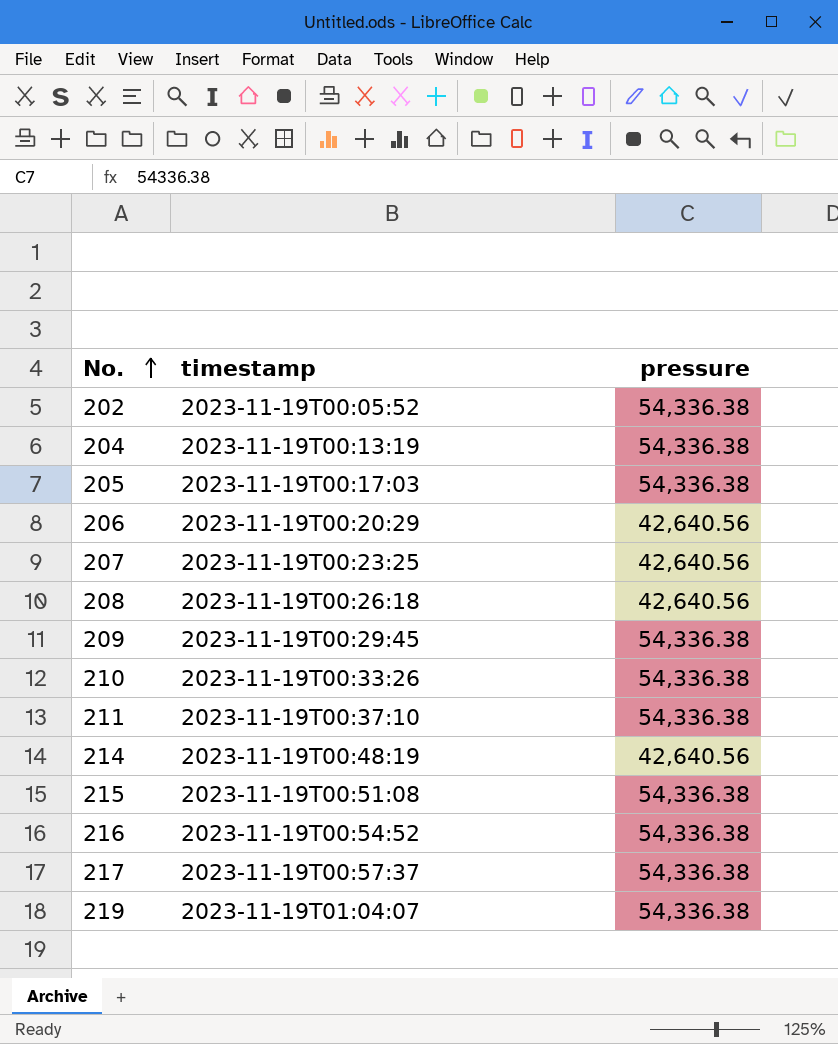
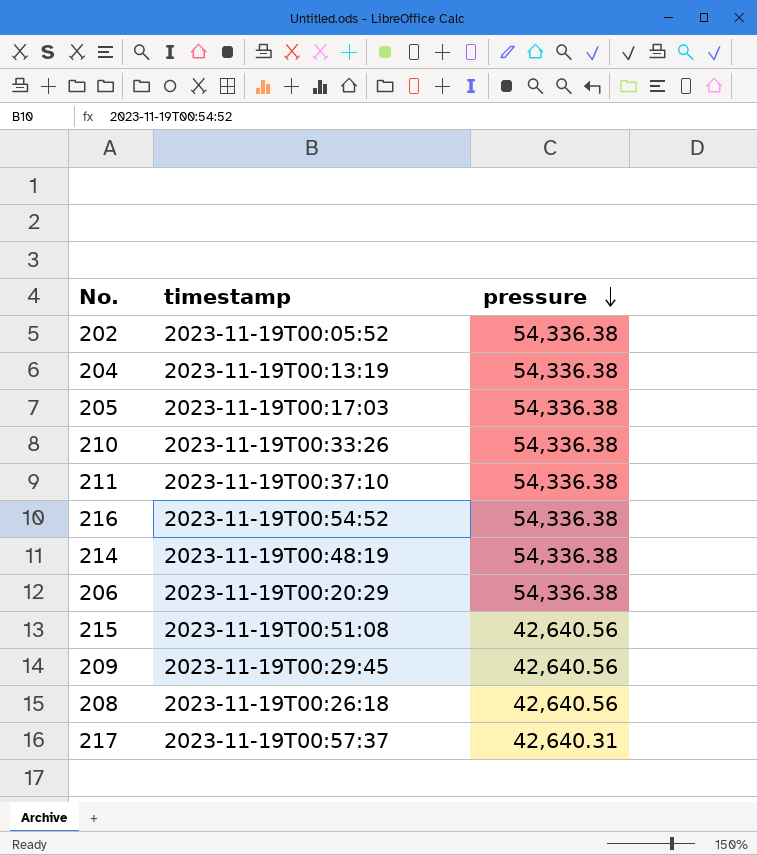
row order: No. ascending -> pressure descending
row 207: 2023-11-19T00:23:25 | 42,640.56 -> none
row 219: 2023-11-19T01:04:07 | 54,336.38 -> none
214 | pressure: 42,640.56 -> 54,336.38
206 | pressure: 42,640.56 -> 54,336.38
215 | pressure: 54,336.38 -> 42,640.56
209 | pressure: 54,336.38 -> 42,640.56
217 | pressure: 54,336.38 -> 42,640.31

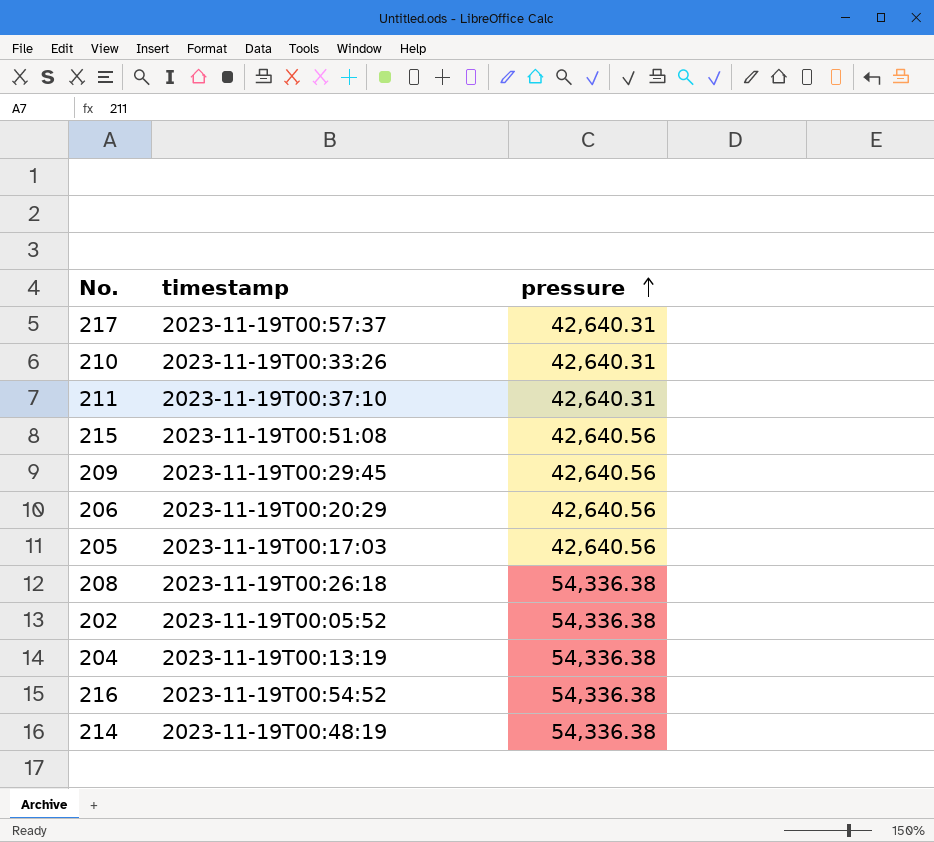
row order: pressure descending -> pressure ascending
210 | pressure: 54,336.38 -> 42,640.31
211 | pressure: 54,336.38 -> 42,640.31
206 | pressure: 54,336.38 -> 42,640.56
205 | pressure: 54,336.38 -> 42,640.56
208 | pressure: 42,640.56 -> 54,336.38

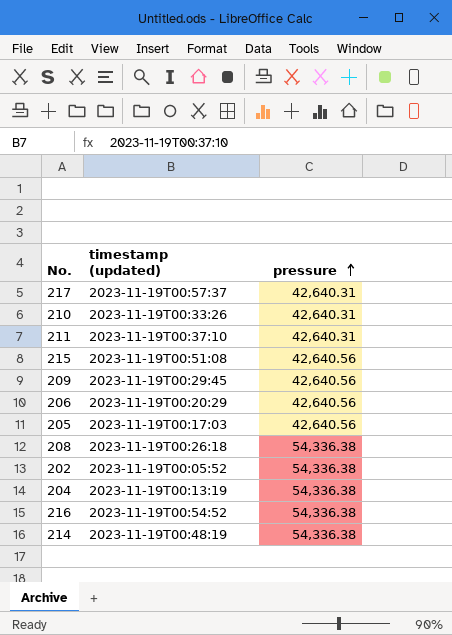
column name: timestamp -> timestamp (updated)

